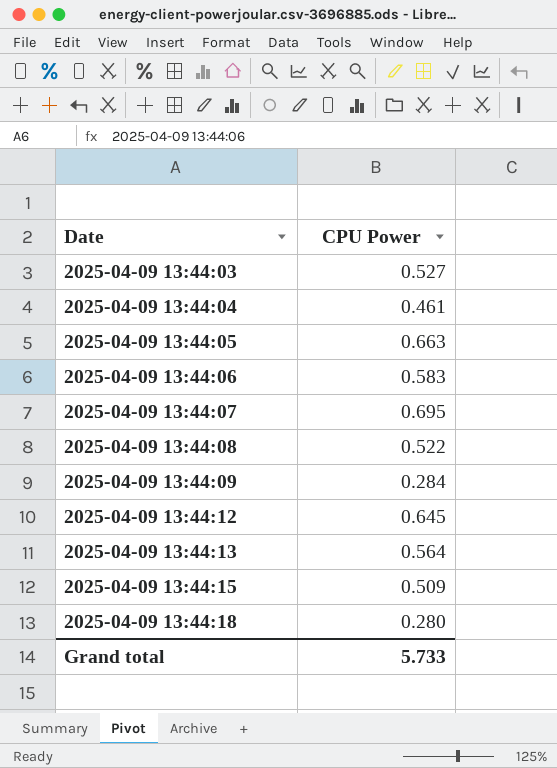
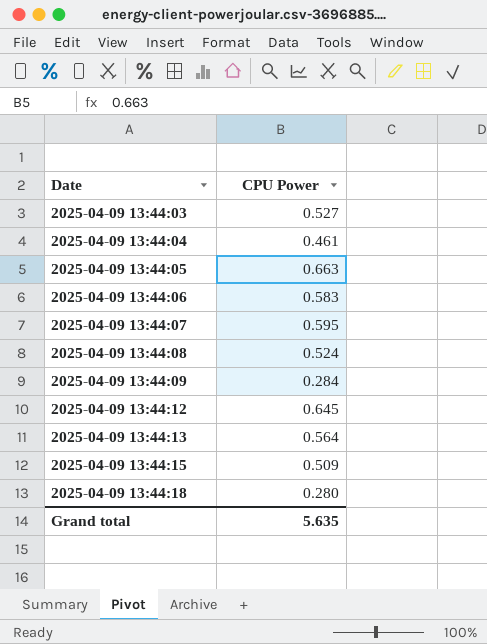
2025-04-09 13:44:07 | CPU Power: 0.695 -> 0.595
2025-04-09 13:44:08 | CPU Power: 0.522 -> 0.524
Grand total | CPU Power: 5.733 -> 5.635

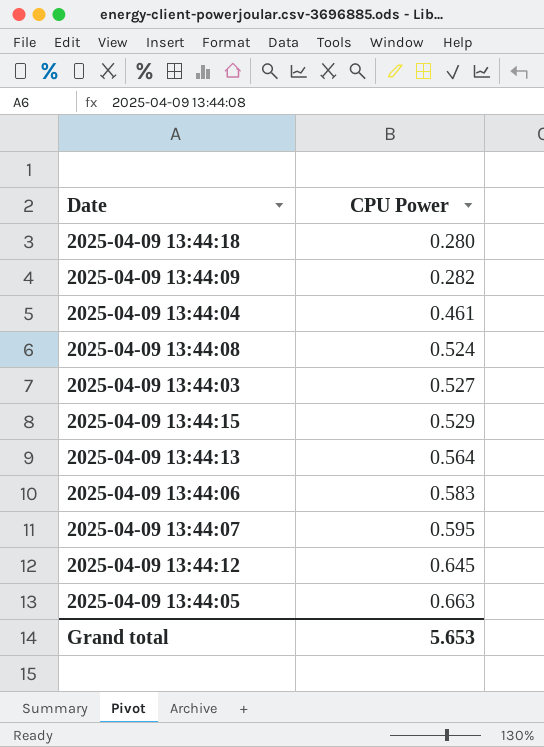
row order: Date ascending -> CPU Power ascending
2025-04-09 13:44:09 | CPU Power: 0.284 -> 0.282
2025-04-09 13:44:15 | CPU Power: 0.509 -> 0.529
Grand total | CPU Power: 5.635 -> 5.653

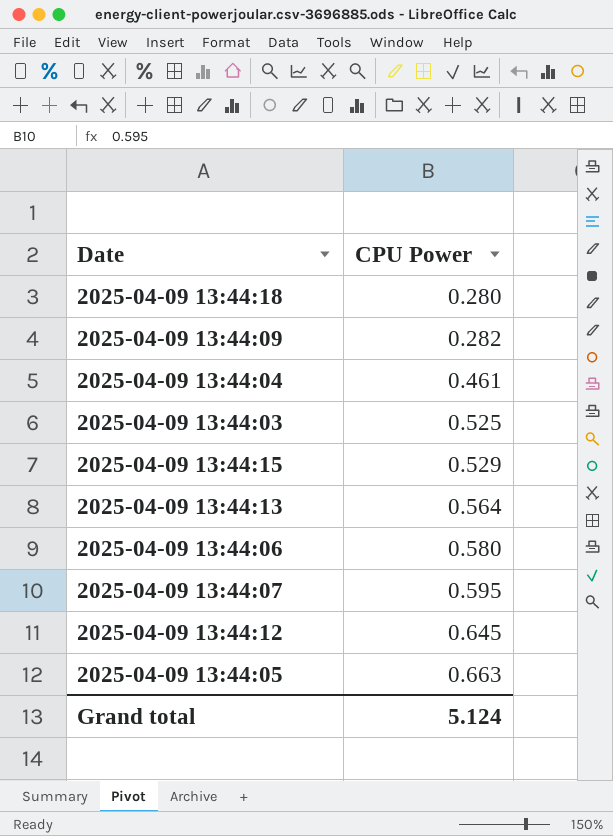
row 2025-04-09 13:44:08: 0.524 -> none
2025-04-09 13:44:03 | CPU Power: 0.527 -> 0.525
2025-04-09 13:44:06 | CPU Power: 0.583 -> 0.580
Grand total | CPU Power: 5.653 -> 5.124

